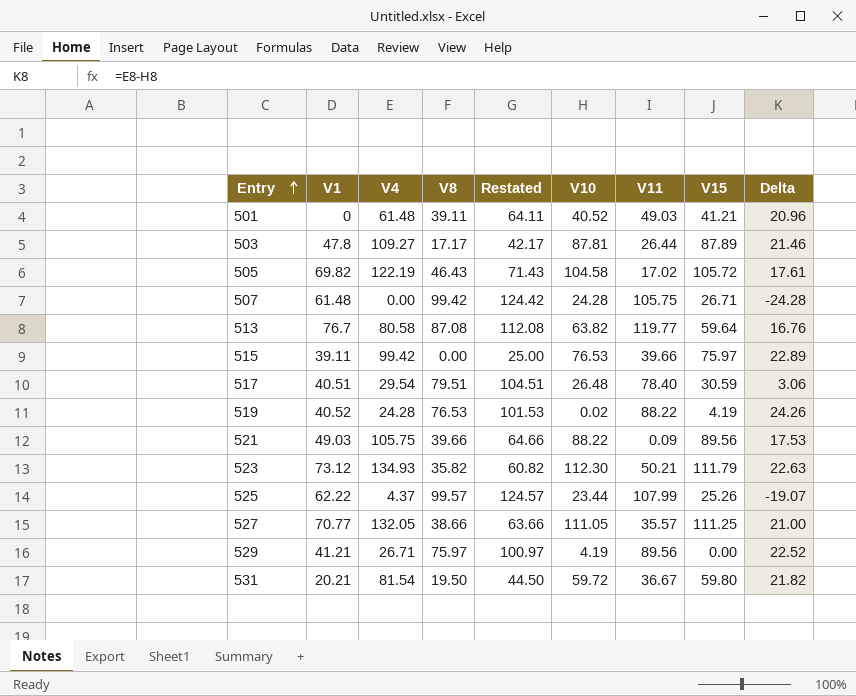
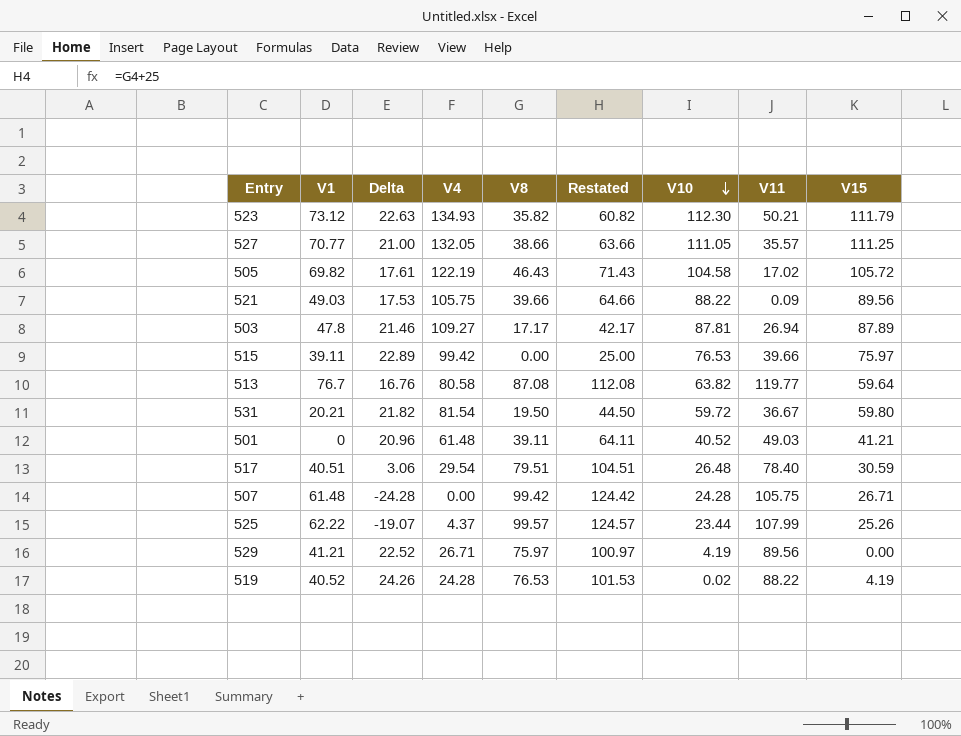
row order: Entry ascending -> V10 descending
column Delta | position: 9 -> 3
503 | V11: 26.44 -> 26.94

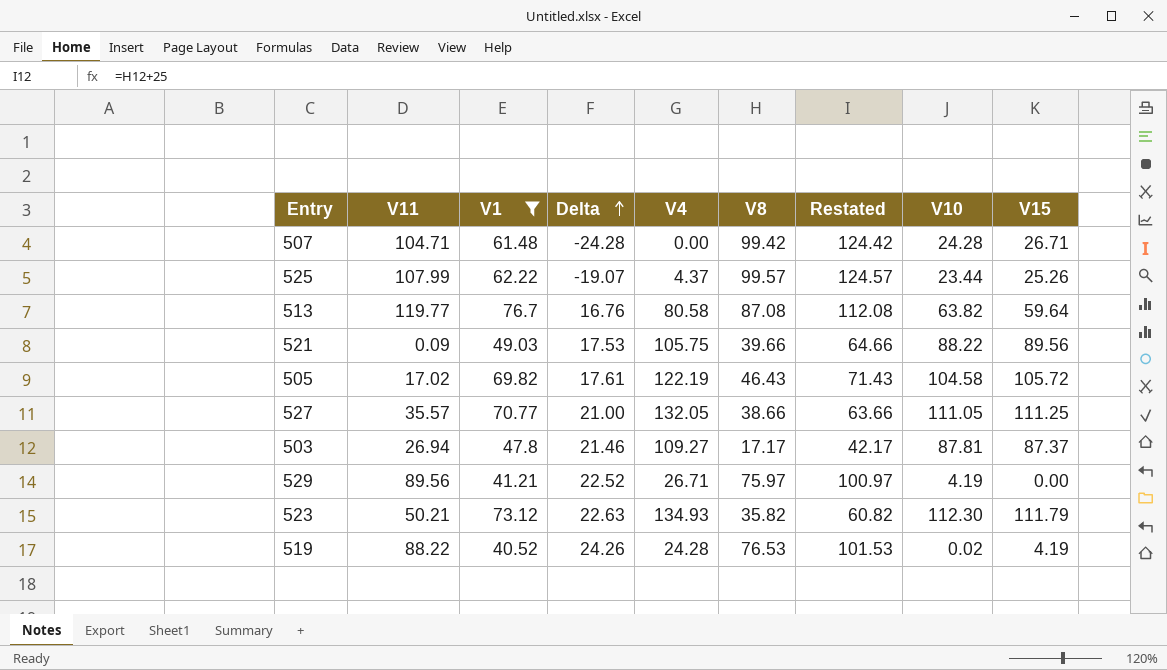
filter: none -> V1 >= 40.52
row order: V10 descending -> Delta ascending
column V11 | position: 8 -> 2
507 | V11: 105.75 -> 104.71
503 | V15: 87.89 -> 87.37

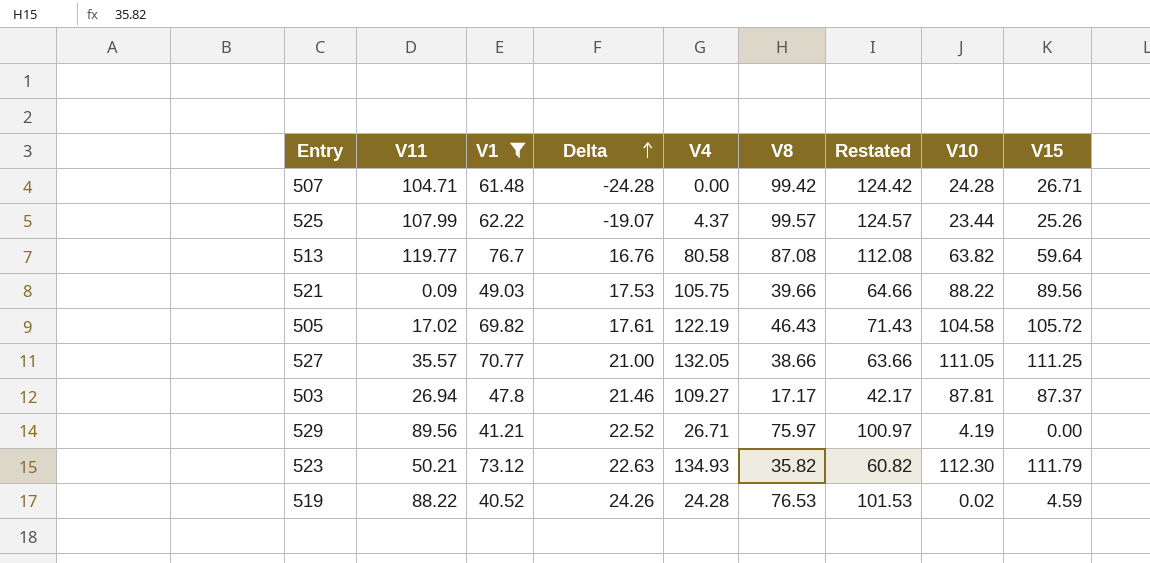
519 | V15: 4.19 -> 4.59

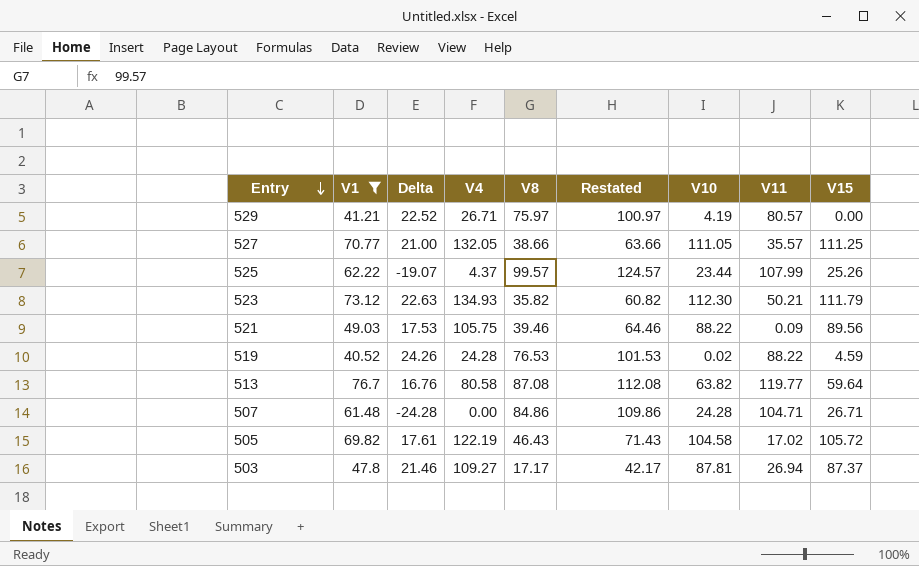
row order: Delta ascending -> Entry descending
column V11 | position: 2 -> 8
529 | V11: 89.56 -> 80.57
521 | V8: 39.66 -> 39.46
521 | Restated: 64.66 -> 64.46
507 | V8: 99.42 -> 84.86
507 | Restated: 124.42 -> 109.86

